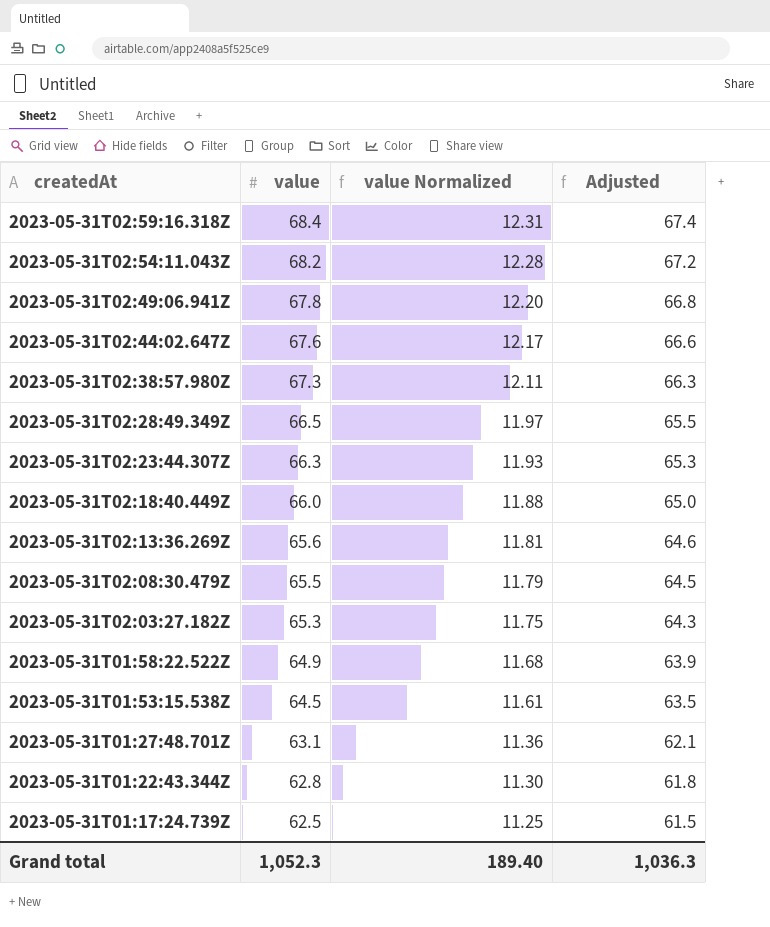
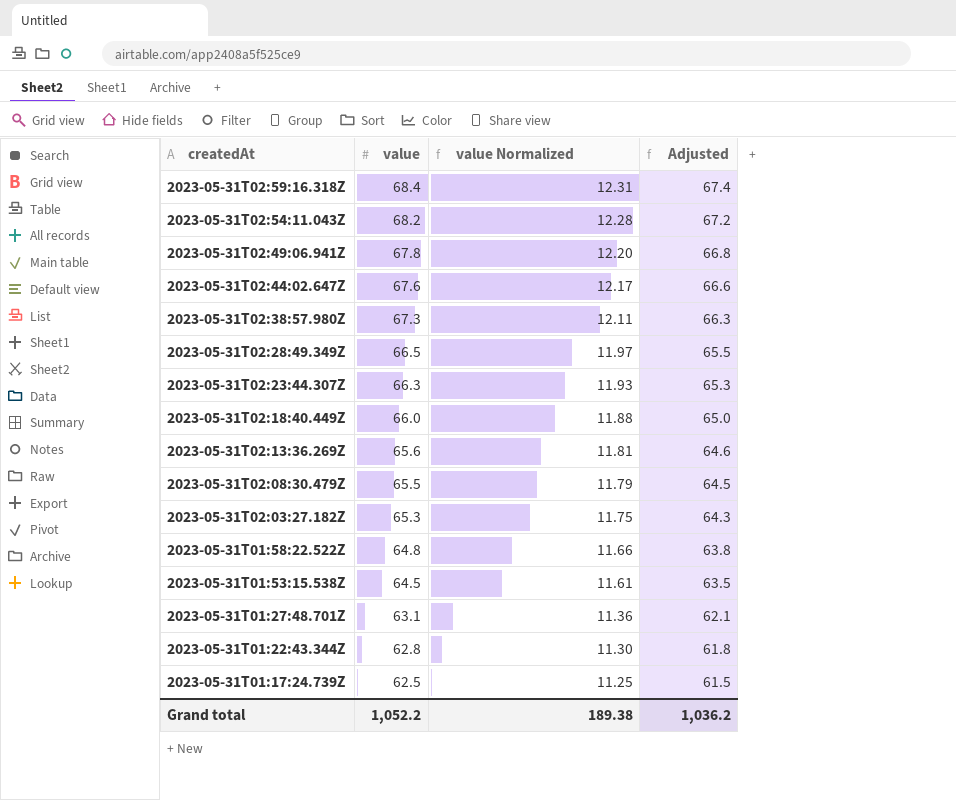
2023-05-31T01:58:22.522Z | value: 64.9 -> 64.8
2023-05-31T01:58:22.522Z | value Normalized: 11.68 -> 11.66
2023-05-31T01:58:22.522Z | Adjusted: 63.9 -> 63.8
Grand total | value: 1,052.3 -> 1,052.2
Grand total | value Normalized: 189.40 -> 189.38
Grand total | Adjusted: 1,036.3 -> 1,036.2

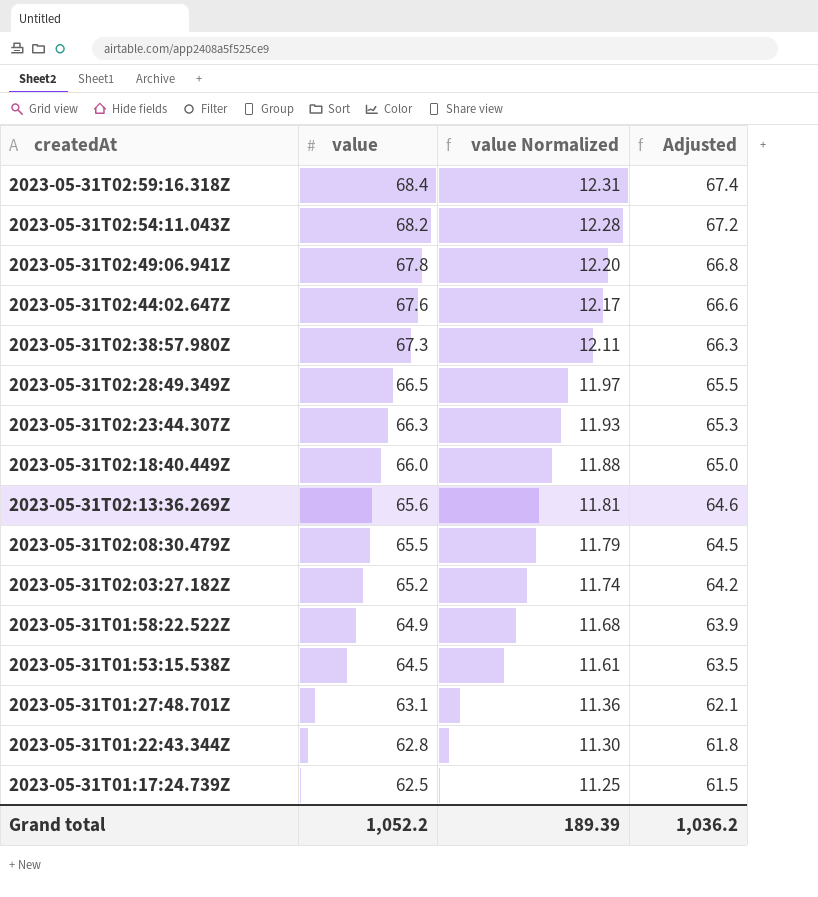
2023-05-31T02:03:27.182Z | value: 65.3 -> 65.2
2023-05-31T02:03:27.182Z | value Normalized: 11.75 -> 11.74
2023-05-31T02:03:27.182Z | Adjusted: 64.3 -> 64.2
2023-05-31T01:58:22.522Z | value: 64.8 -> 64.9
2023-05-31T01:58:22.522Z | value Normalized: 11.66 -> 11.68
2023-05-31T01:58:22.522Z | Adjusted: 63.8 -> 63.9
Grand total | value Normalized: 189.38 -> 189.39

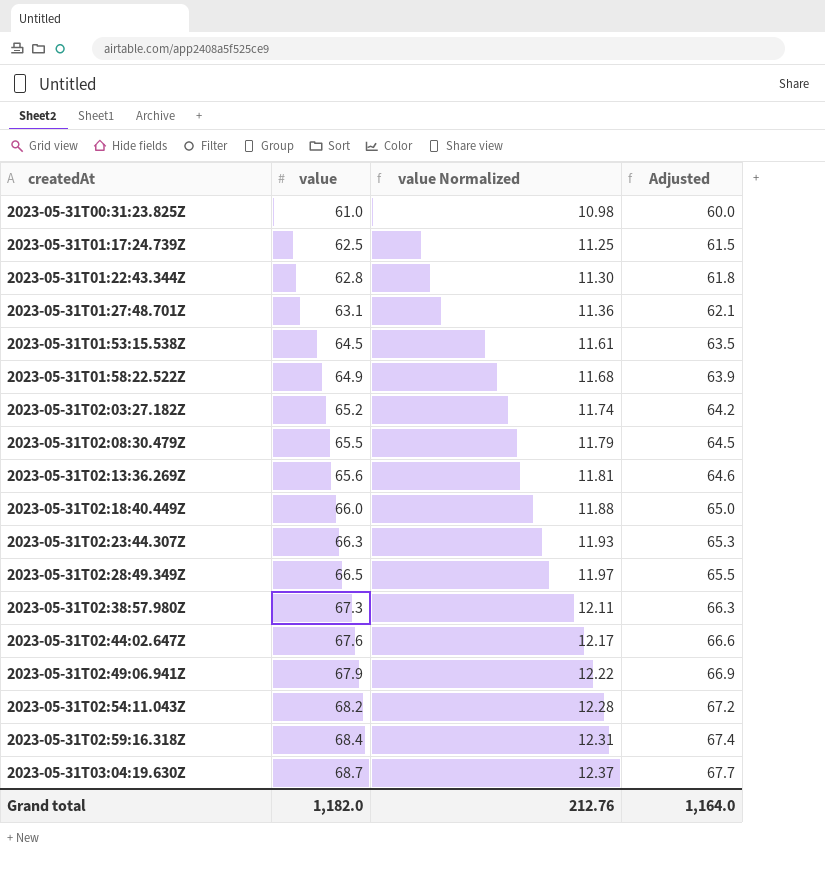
row order: createdAt descending -> createdAt ascending
row 2023-05-31T00:31:23.825Z: none -> 61.0 | 10.98 | 60.0
2023-05-31T02:49:06.941Z | value: 67.8 -> 67.9
2023-05-31T02:49:06.941Z | value Normalized: 12.20 -> 12.22
2023-05-31T02:49:06.941Z | Adjusted: 66.8 -> 66.9
row 2023-05-31T03:04:19.630Z: none -> 68.7 | 12.37 | 67.7
Grand total | value: 1,052.2 -> 1,182.0
Grand total | value Normalized: 189.39 -> 212.76
Grand total | Adjusted: 1,036.2 -> 1,164.0

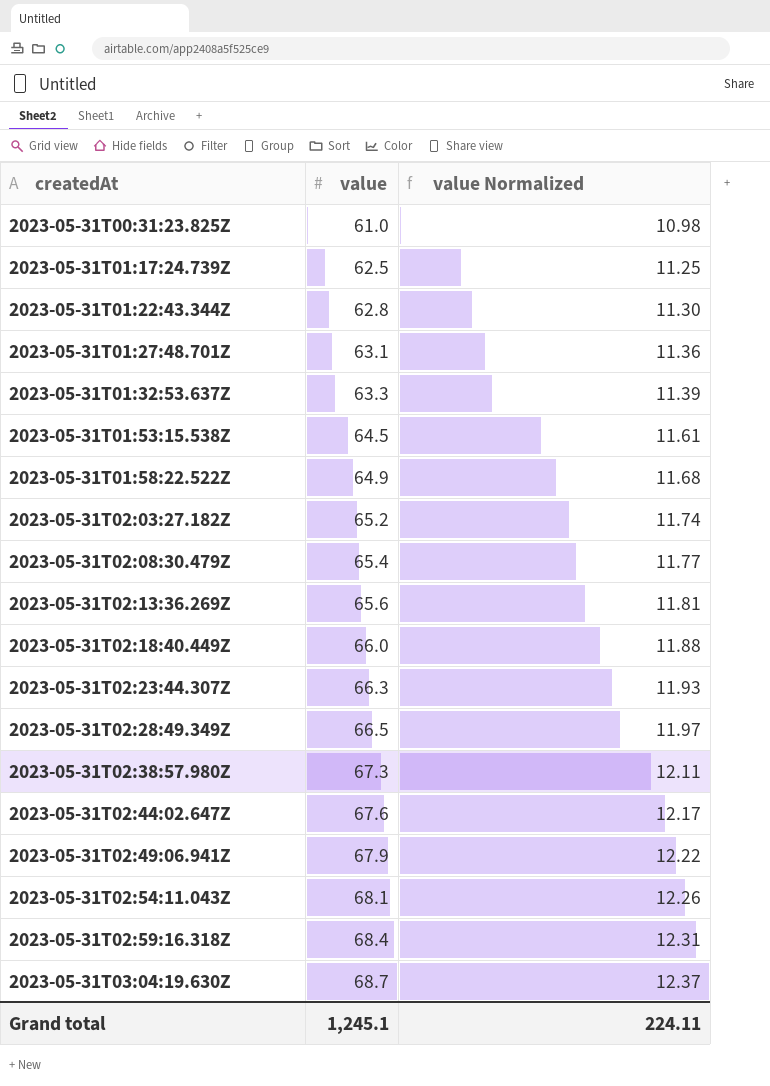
column Adjusted | formula: [value] - 1 -> none
row 2023-05-31T01:32:53.637Z: none -> 63.3 | 11.39
2023-05-31T02:08:30.479Z | value: 65.5 -> 65.4
2023-05-31T02:08:30.479Z | value Normalized: 11.79 -> 11.77
2023-05-31T02:54:11.043Z | value: 68.2 -> 68.1
2023-05-31T02:54:11.043Z | value Normalized: 12.28 -> 12.26
Grand total | value: 1,182.0 -> 1,245.1
Grand total | value Normalized: 212.76 -> 224.11

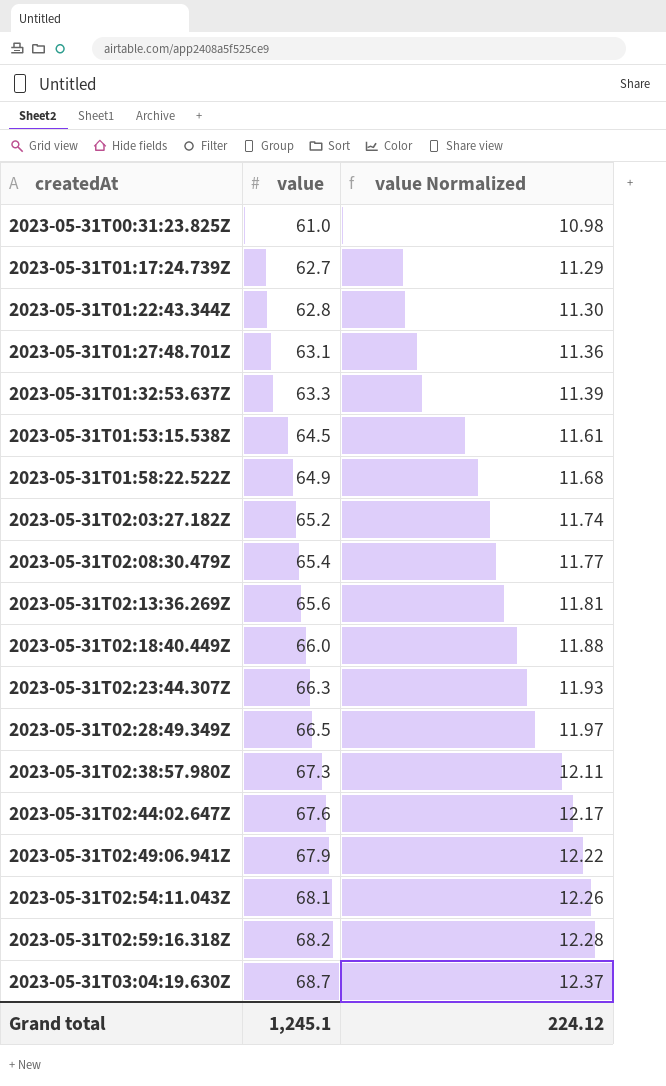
2023-05-31T01:17:24.739Z | value: 62.5 -> 62.7
2023-05-31T01:17:24.739Z | value Normalized: 11.25 -> 11.29
2023-05-31T02:59:16.318Z | value: 68.4 -> 68.2
2023-05-31T02:59:16.318Z | value Normalized: 12.31 -> 12.28
Grand total | value Normalized: 224.11 -> 224.12

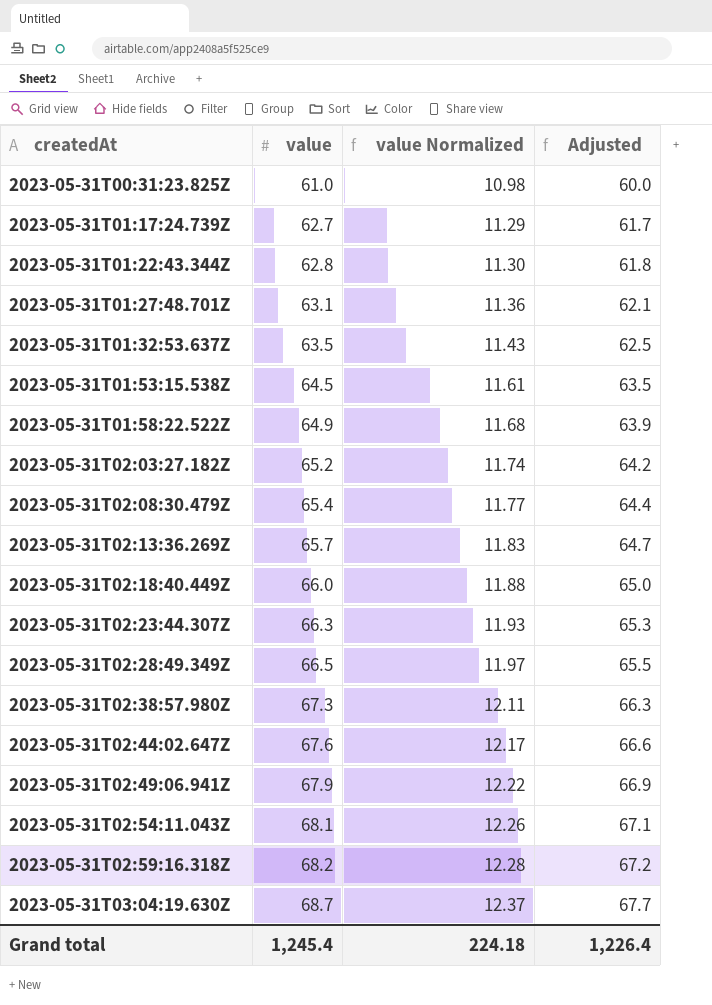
column Adjusted | formula: none -> [value] - 1
2023-05-31T01:32:53.637Z | value: 63.3 -> 63.5
2023-05-31T01:32:53.637Z | value Normalized: 11.39 -> 11.43
2023-05-31T02:13:36.269Z | value: 65.6 -> 65.7
2023-05-31T02:13:36.269Z | value Normalized: 11.81 -> 11.83
Grand total | value: 1,245.1 -> 1,245.4
Grand total | value Normalized: 224.12 -> 224.18

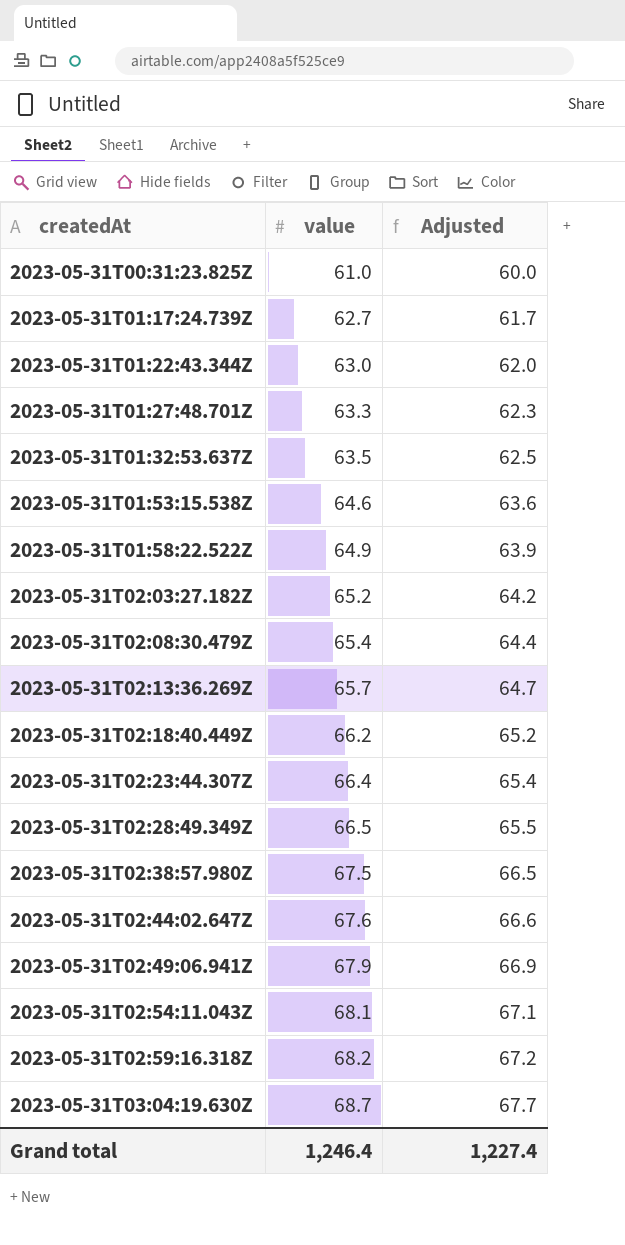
column value Normalized | formula: [value] * 0.18 -> none
2023-05-31T01:22:43.344Z | value: 62.8 -> 63.0
2023-05-31T01:22:43.344Z | Adjusted: 61.8 -> 62.0
2023-05-31T01:27:48.701Z | value: 63.1 -> 63.3
2023-05-31T01:27:48.701Z | Adjusted: 62.1 -> 62.3
2023-05-31T01:53:15.538Z | value: 64.5 -> 64.6
2023-05-31T01:53:15.538Z | Adjusted: 63.5 -> 63.6
2023-05-31T02:18:40.449Z | value: 66.0 -> 66.2
2023-05-31T02:18:40.449Z | Adjusted: 65.0 -> 65.2
2023-05-31T02:23:44.307Z | value: 66.3 -> 66.4
2023-05-31T02:23:44.307Z | Adjusted: 65.3 -> 65.4
2023-05-31T02:38:57.980Z | value: 67.3 -> 67.5
2023-05-31T02:38:57.980Z | Adjusted: 66.3 -> 66.5
Grand total | value: 1,245.4 -> 1,246.4
Grand total | Adjusted: 1,226.4 -> 1,227.4

